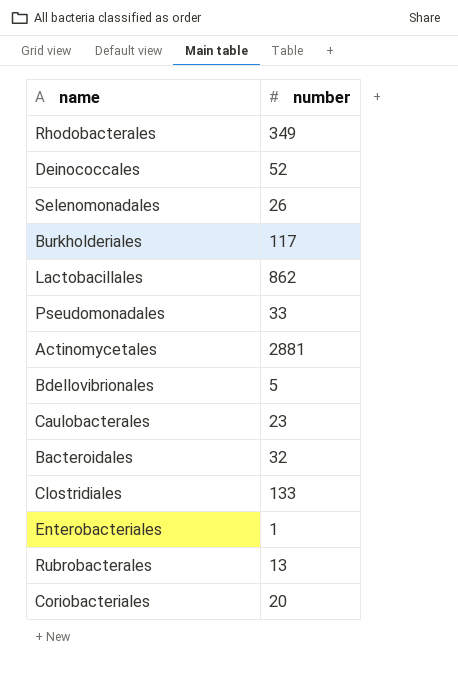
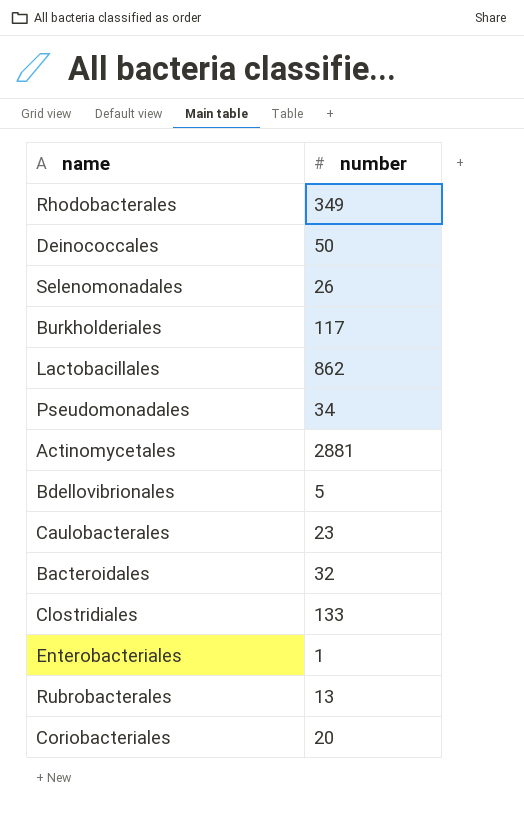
Deinococcales | number: 52 -> 50
Pseudomonadales | number: 33 -> 34

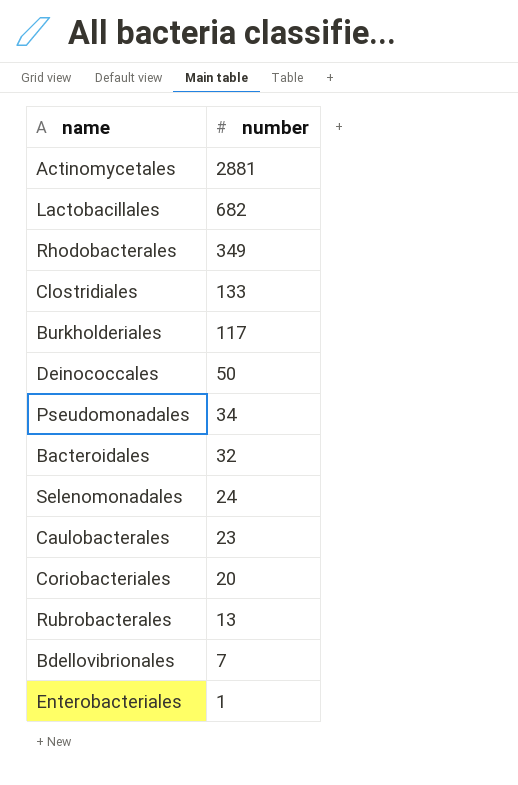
row order: none -> number descending
Lactobacillales | number: 862 -> 682
Selenomonadales | number: 26 -> 24
Bdellovibrionales | number: 5 -> 7

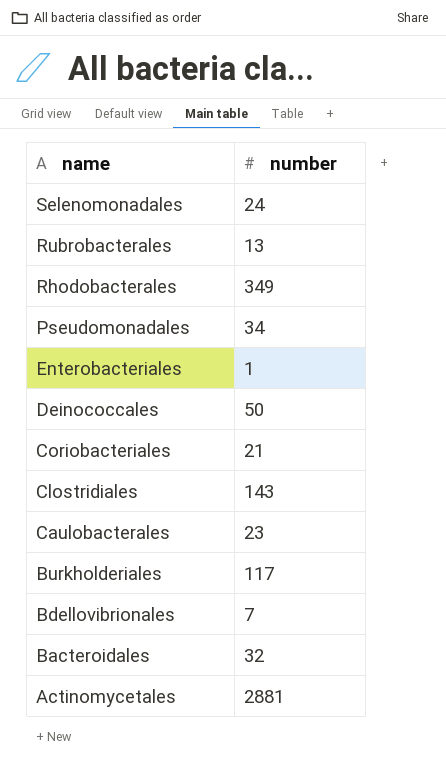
row order: number descending -> name descending
row Lactobacillales: 682 -> none
Coriobacteriales | number: 20 -> 21
Clostridiales | number: 133 -> 143

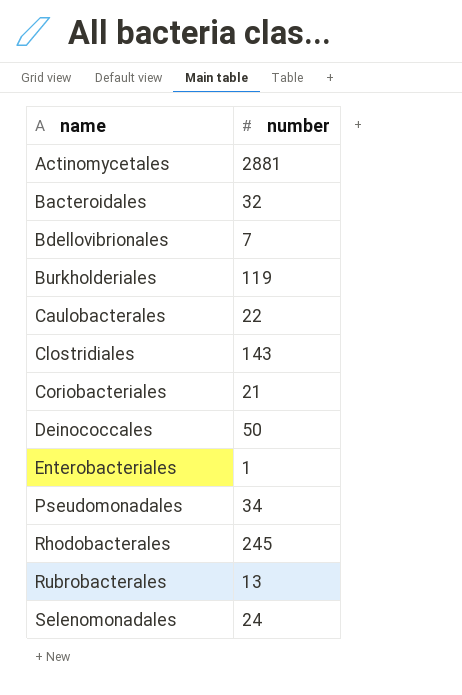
row order: name descending -> name ascending
Burkholderiales | number: 117 -> 119
Caulobacterales | number: 23 -> 22
Rhodobacterales | number: 349 -> 245

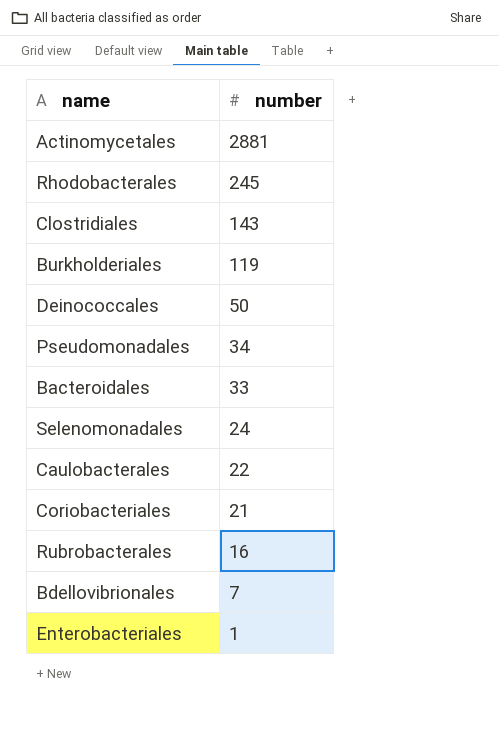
row order: name ascending -> number descending
Bacteroidales | number: 32 -> 33
Rubrobacterales | number: 13 -> 16

